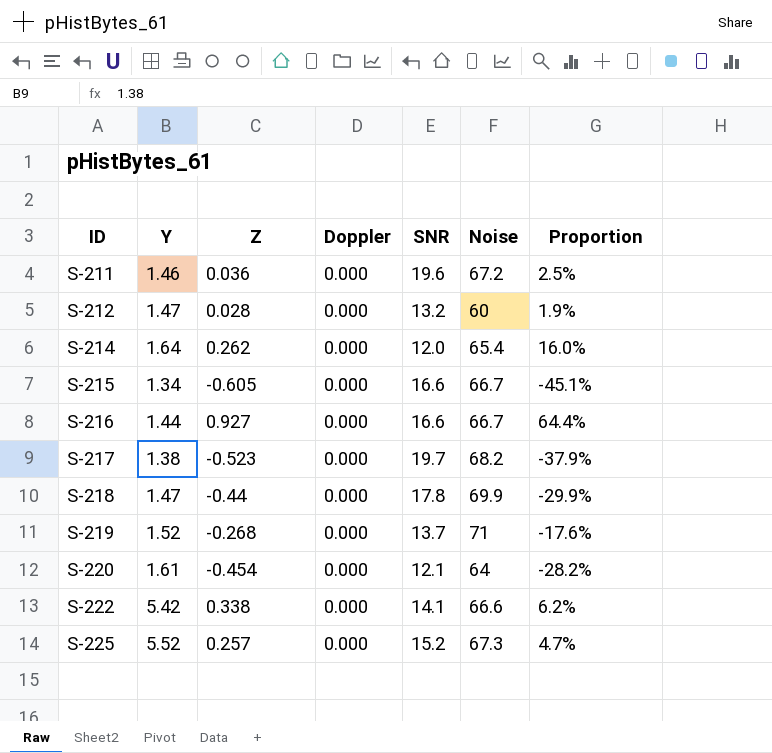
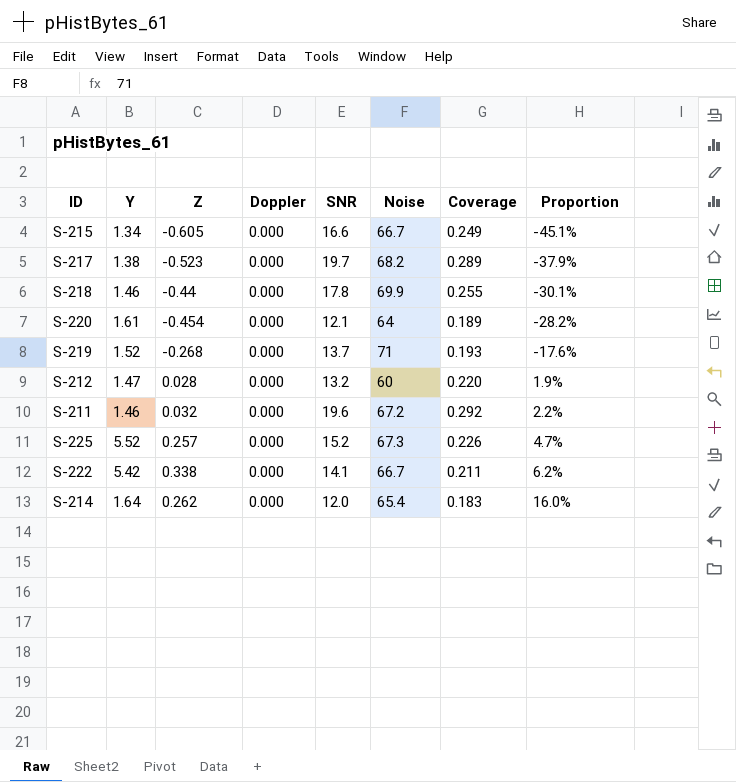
row order: ID ascending -> Proportion ascending
column Coverage | formula: none -> [SNR] / [Noise]
row S-216: 1.44 | 0.927 | 0.000 | 16.6 | 66.7 | 64.4% -> none
S-218 | Y: 1.47 -> 1.46
S-218 | Proportion: -29.9% -> -30.1%
S-211 | Z: 0.036 -> 0.032
S-211 | Proportion: 2.5% -> 2.2%
S-222 | Noise: 66.6 -> 66.7

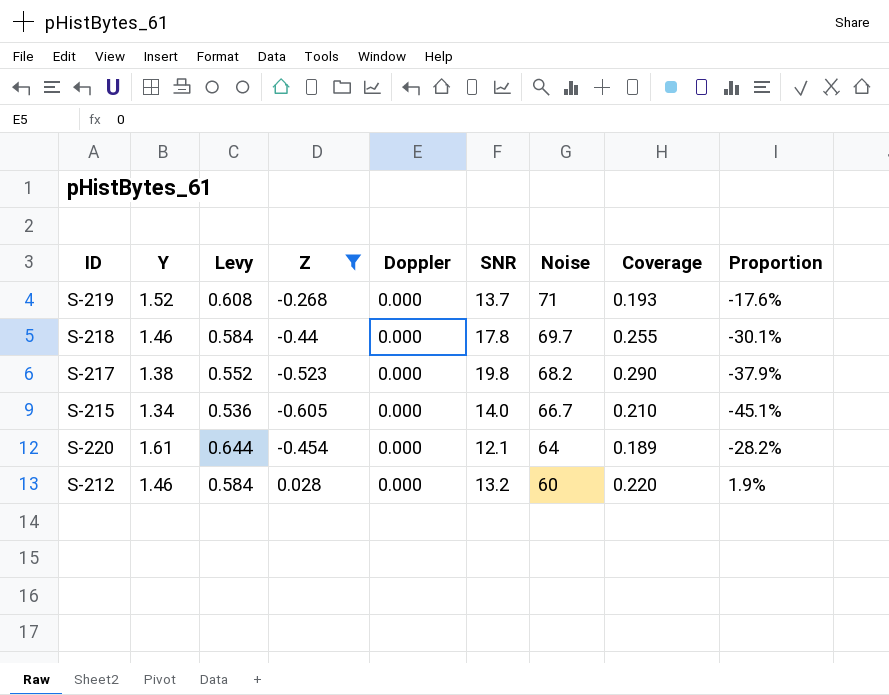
filter: none -> Z <= 0.028
row order: Proportion ascending -> Noise descending
column Levy | formula: none -> [Y] * 0.4
S-218 | Noise: 69.9 -> 69.7
S-217 | SNR: 19.7 -> 19.8
S-217 | Coverage: 0.289 -> 0.290
S-215 | SNR: 16.6 -> 14.0
S-215 | Coverage: 0.249 -> 0.210
S-212 | Y: 1.47 -> 1.46

